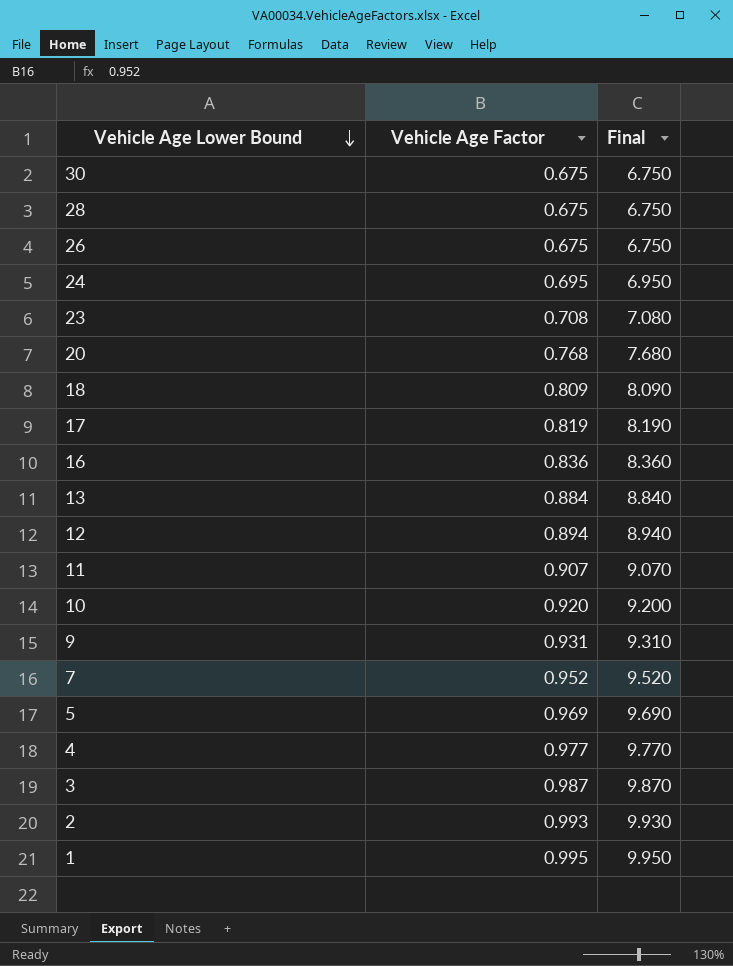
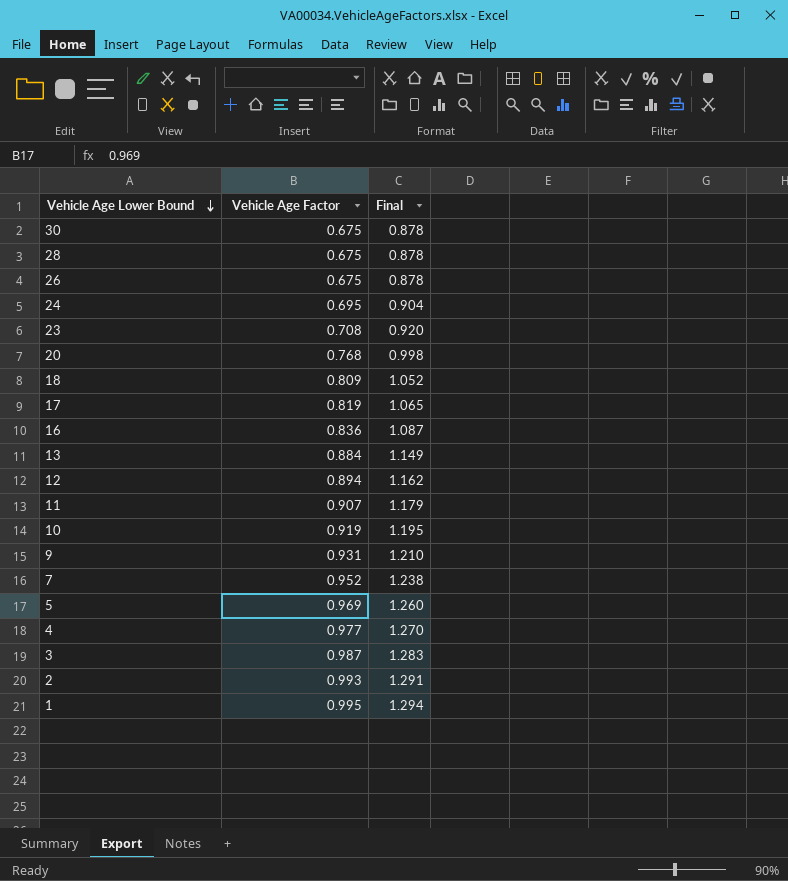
column Final | formula: [Vehicle Age Factor] * 10 -> [Vehicle Age Factor] * 1.3
10 | Vehicle Age Factor: 0.920 -> 0.919

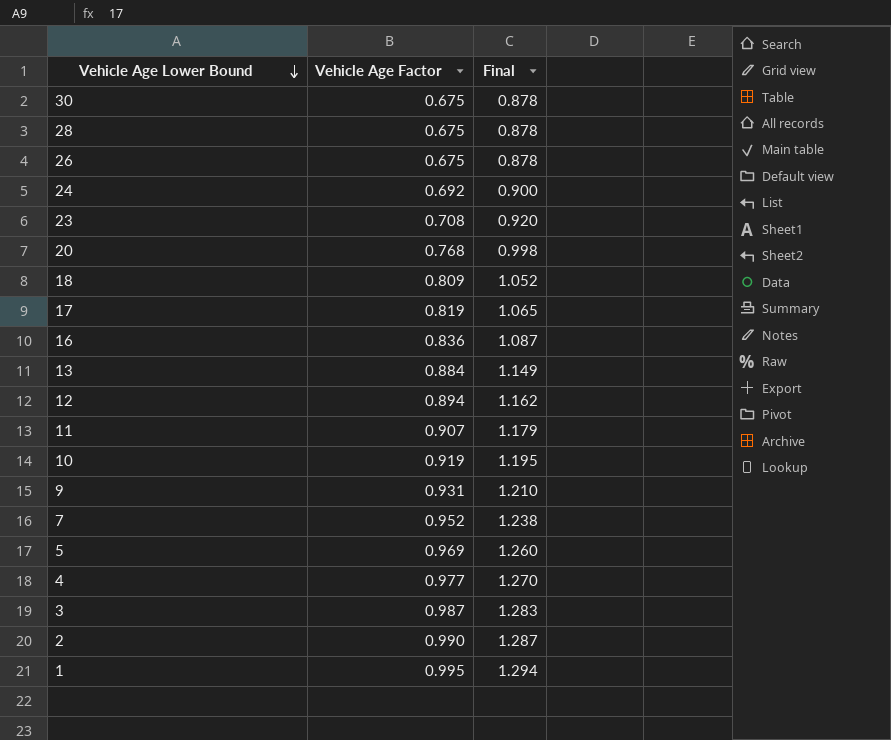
24 | Vehicle Age Factor: 0.695 -> 0.692
24 | Final: 0.904 -> 0.900
2 | Vehicle Age Factor: 0.993 -> 0.990
2 | Final: 1.291 -> 1.287

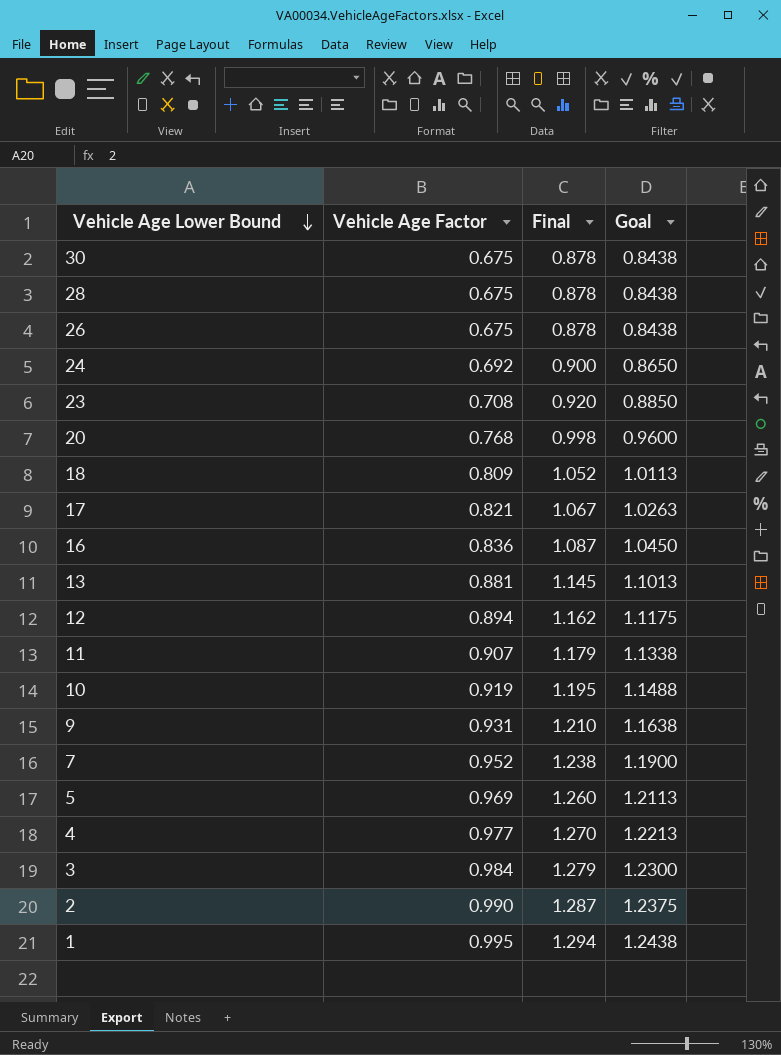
column Goal | formula: none -> [Vehicle Age Factor] * 1.25
17 | Vehicle Age Factor: 0.819 -> 0.821
17 | Final: 1.065 -> 1.067
13 | Vehicle Age Factor: 0.884 -> 0.881
13 | Final: 1.149 -> 1.145
3 | Vehicle Age Factor: 0.987 -> 0.984
3 | Final: 1.283 -> 1.279

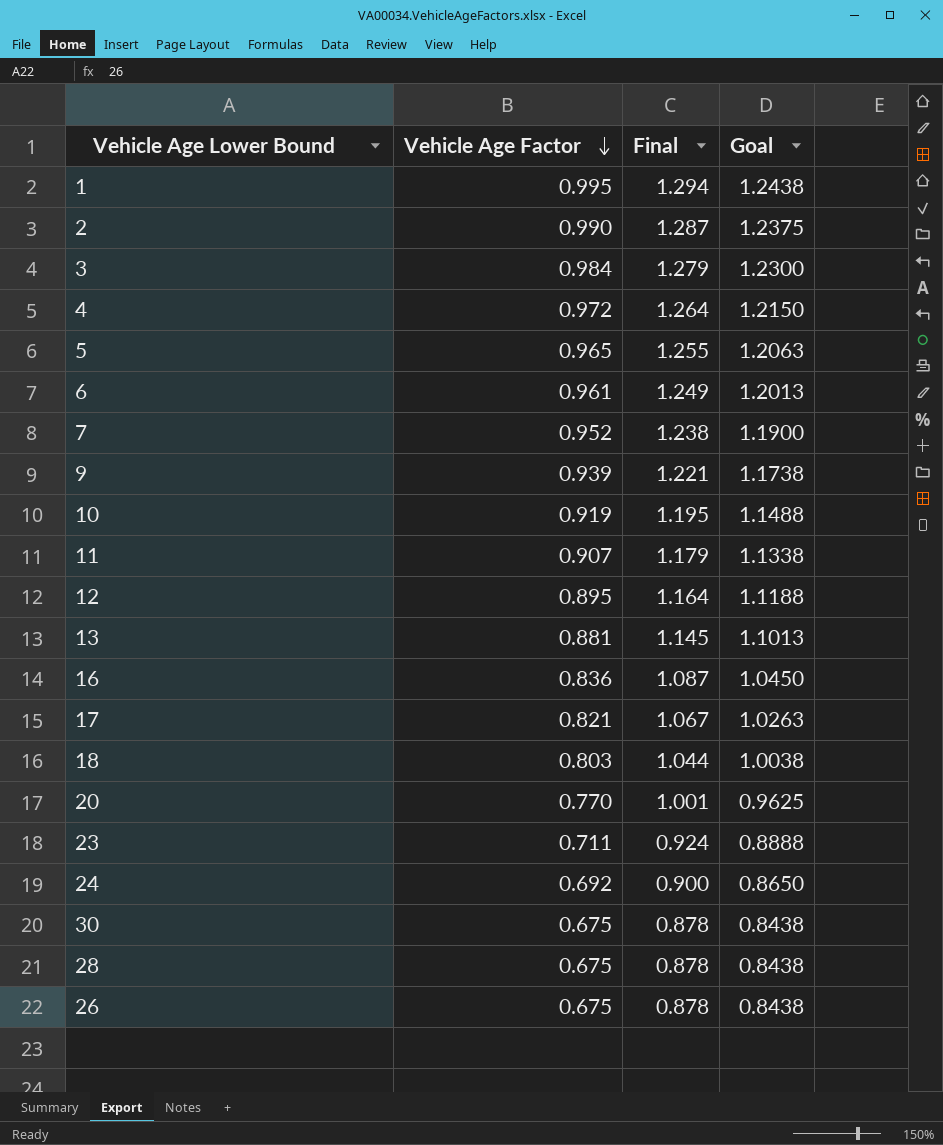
row order: Vehicle Age Lower Bound descending -> Vehicle Age Factor descending
4 | Vehicle Age Factor: 0.977 -> 0.972
4 | Final: 1.270 -> 1.264
4 | Goal: 1.2213 -> 1.2150
5 | Vehicle Age Factor: 0.969 -> 0.965
5 | Final: 1.260 -> 1.255
5 | Goal: 1.2113 -> 1.2063
row 6: none -> 0.961 | 1.249 | 1.2013
9 | Vehicle Age Factor: 0.931 -> 0.939
9 | Final: 1.210 -> 1.221
9 | Goal: 1.1638 -> 1.1738
12 | Vehicle Age Factor: 0.894 -> 0.895
12 | Final: 1.162 -> 1.164
12 | Goal: 1.1175 -> 1.1188
18 | Vehicle Age Factor: 0.809 -> 0.803
18 | Final: 1.052 -> 1.044
18 | Goal: 1.0113 -> 1.0038
20 | Vehicle Age Factor: 0.768 -> 0.770
20 | Final: 0.998 -> 1.001
20 | Goal: 0.9600 -> 0.9625
23 | Vehicle Age Factor: 0.708 -> 0.711
23 | Final: 0.920 -> 0.924
23 | Goal: 0.8850 -> 0.8888

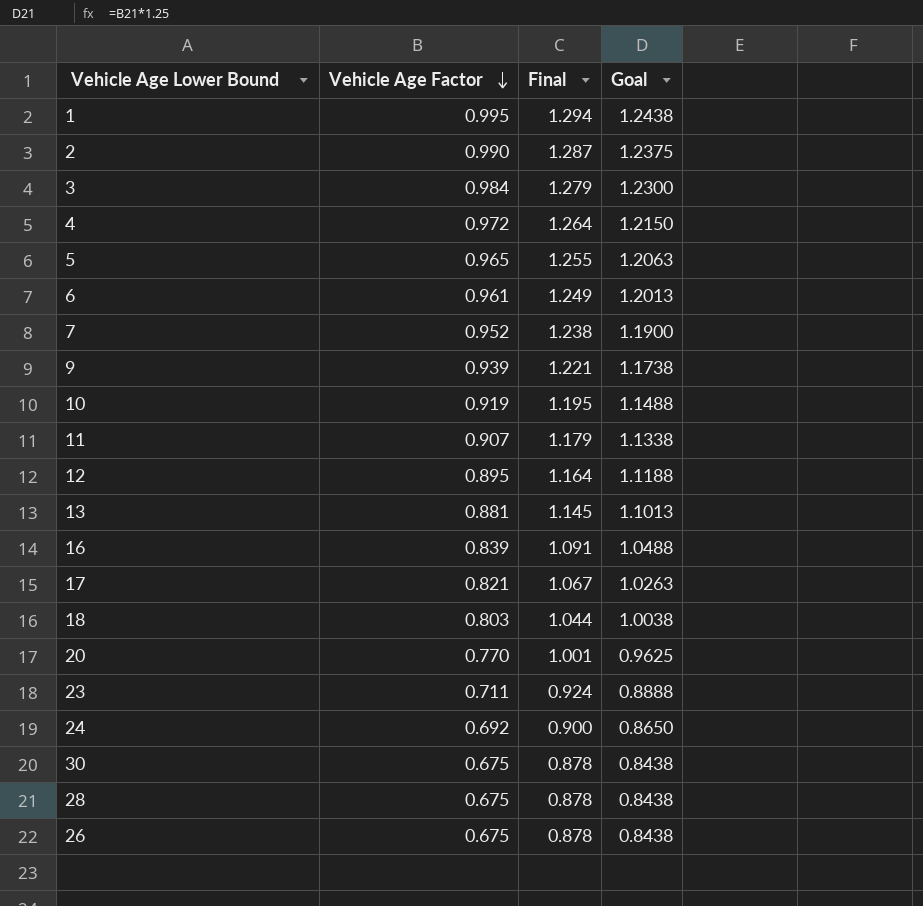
16 | Vehicle Age Factor: 0.836 -> 0.839
16 | Final: 1.087 -> 1.091
16 | Goal: 1.0450 -> 1.0488

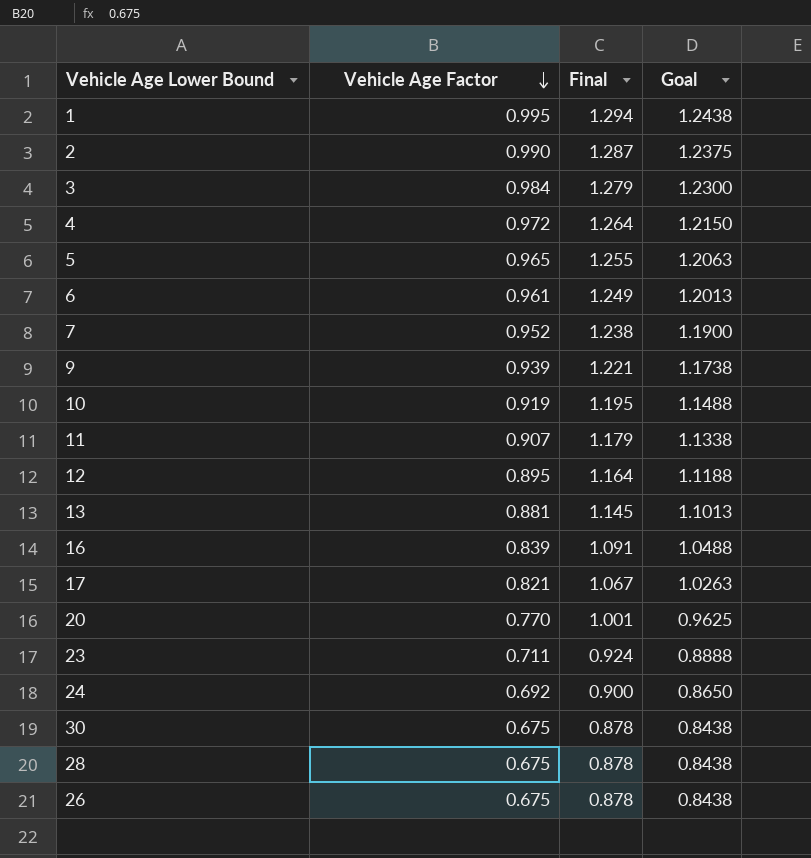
row 18: 0.803 | 1.044 | 1.0038 -> none

